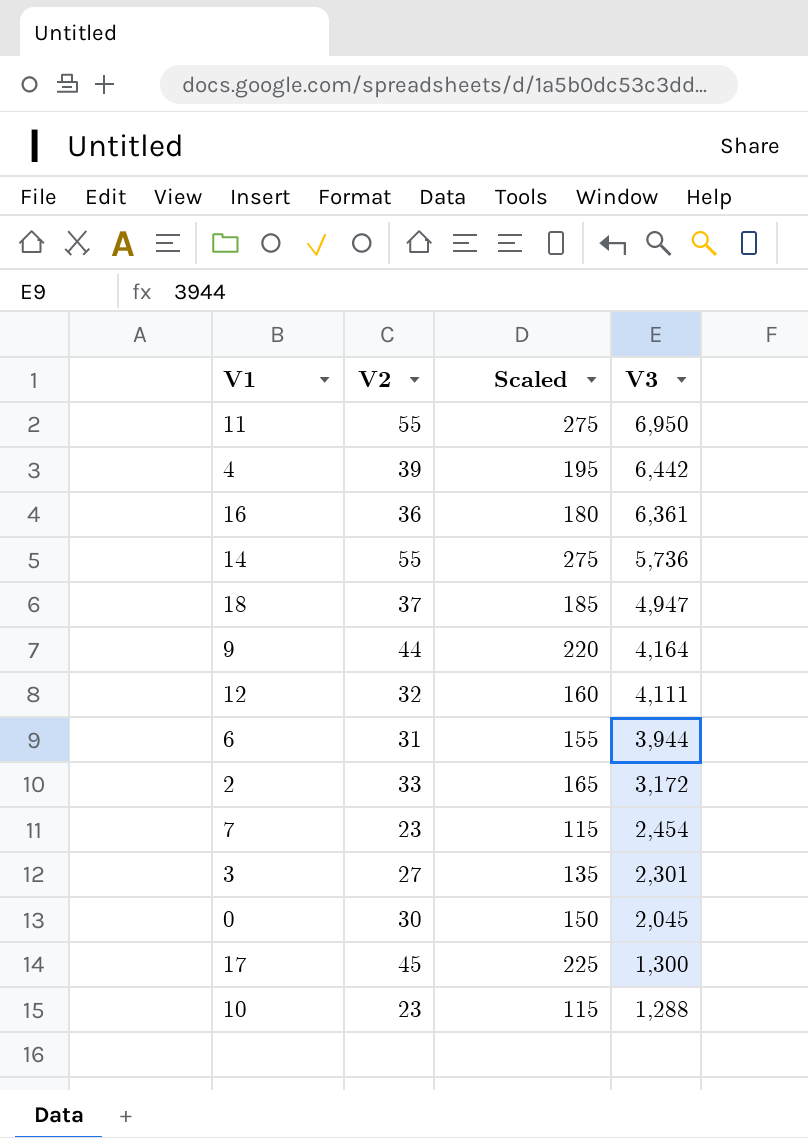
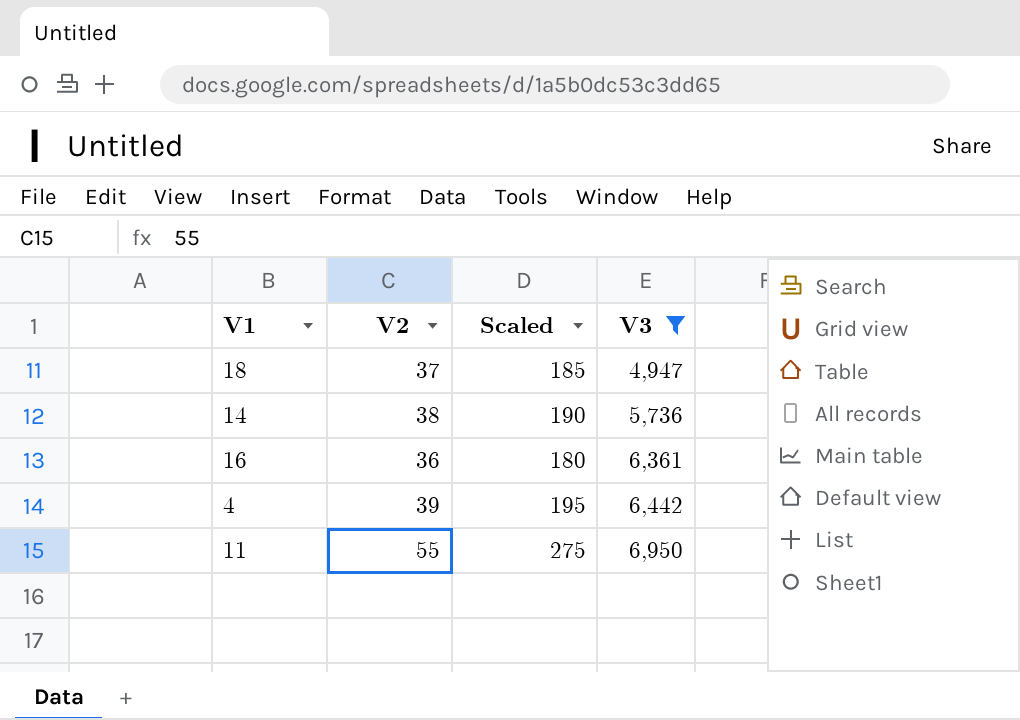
filter: none -> V3 >= 4,947
row order: V3 descending -> V3 ascending
14 | V2: 55 -> 38
14 | Scaled: 275 -> 190

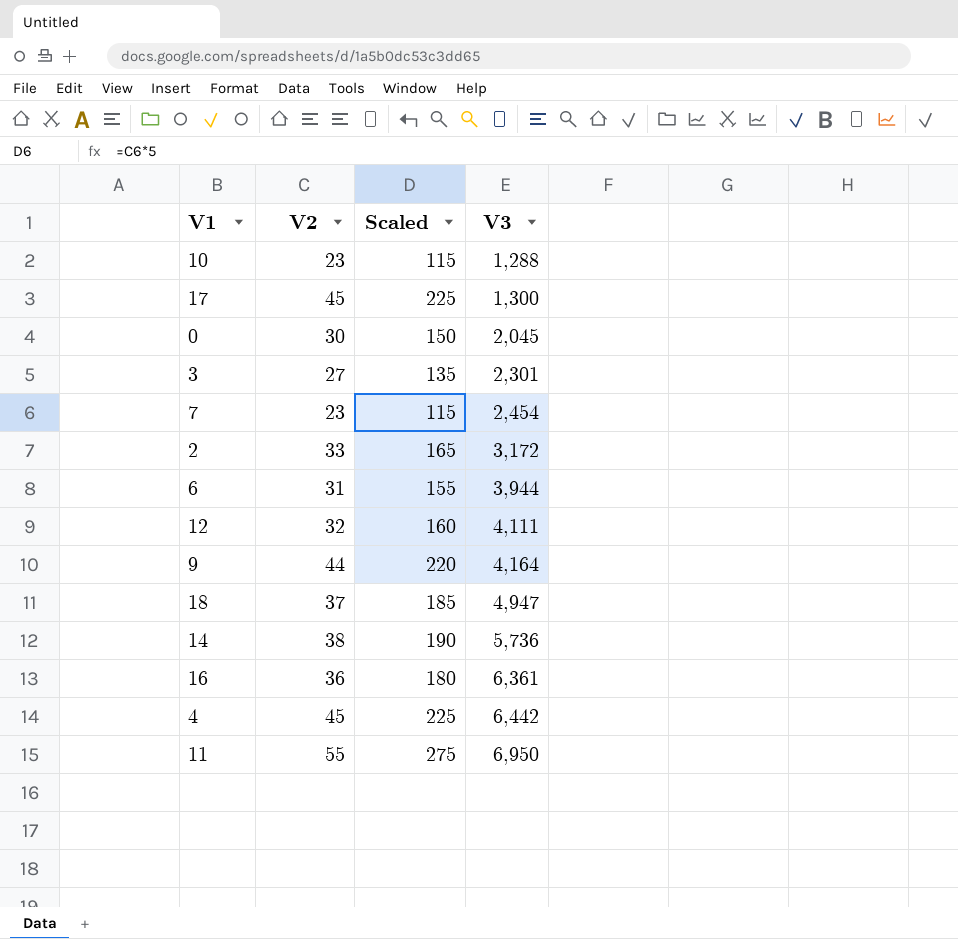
filter: V3 >= 4,947 -> none
4 | V2: 39 -> 45
4 | Scaled: 195 -> 225

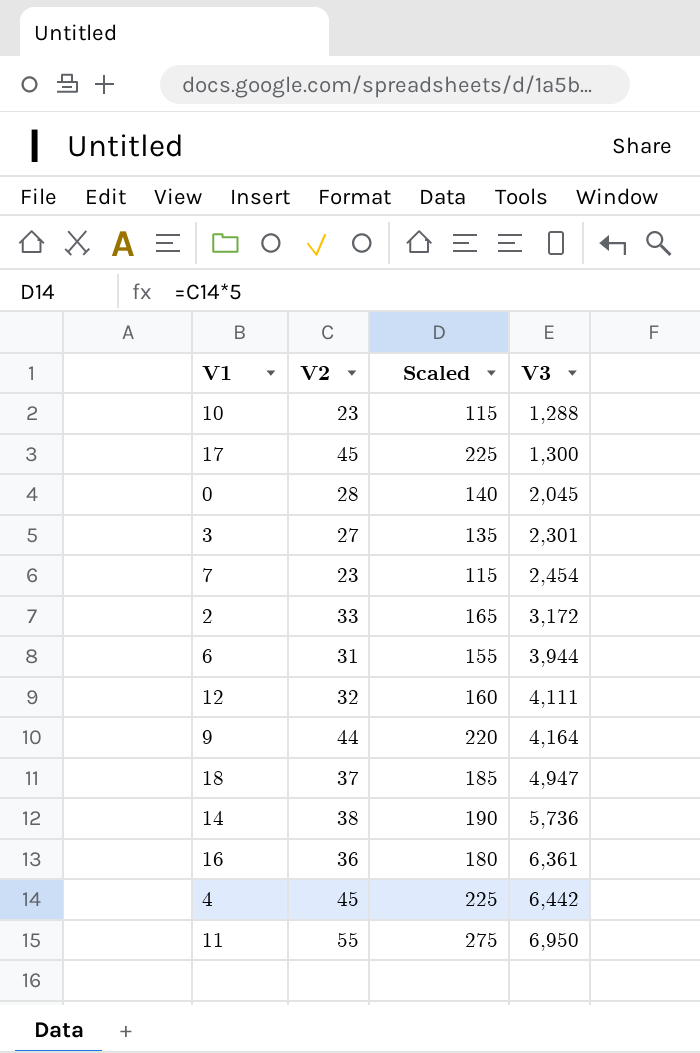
0 | V2: 30 -> 28
0 | Scaled: 150 -> 140

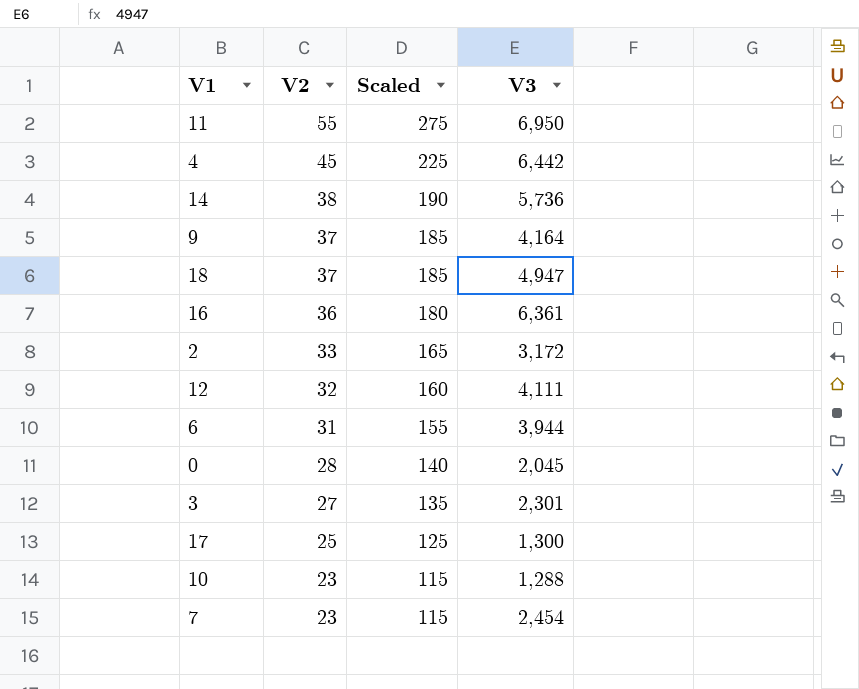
row order: V3 ascending -> V2 descending
9 | V2: 44 -> 37
9 | Scaled: 220 -> 185
17 | V2: 45 -> 25
17 | Scaled: 225 -> 125

